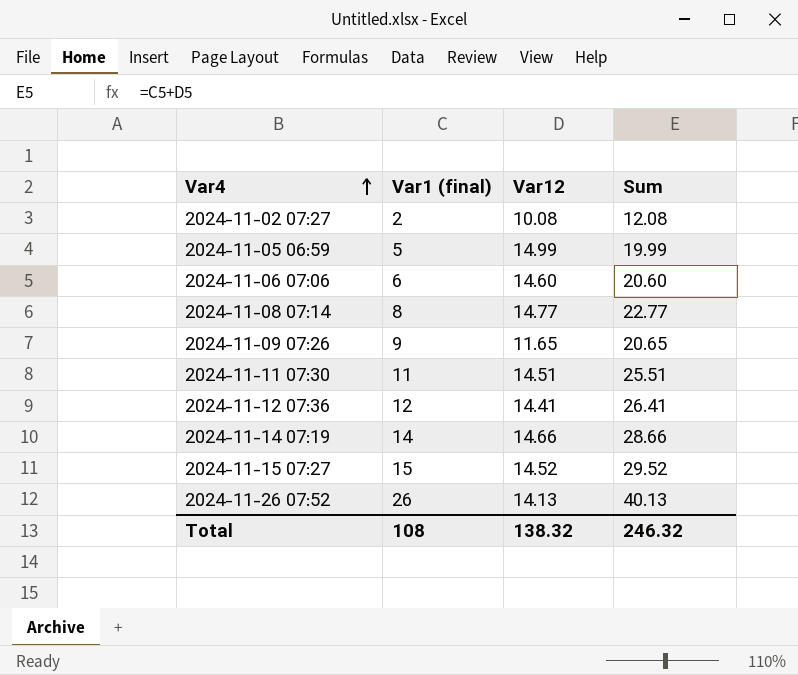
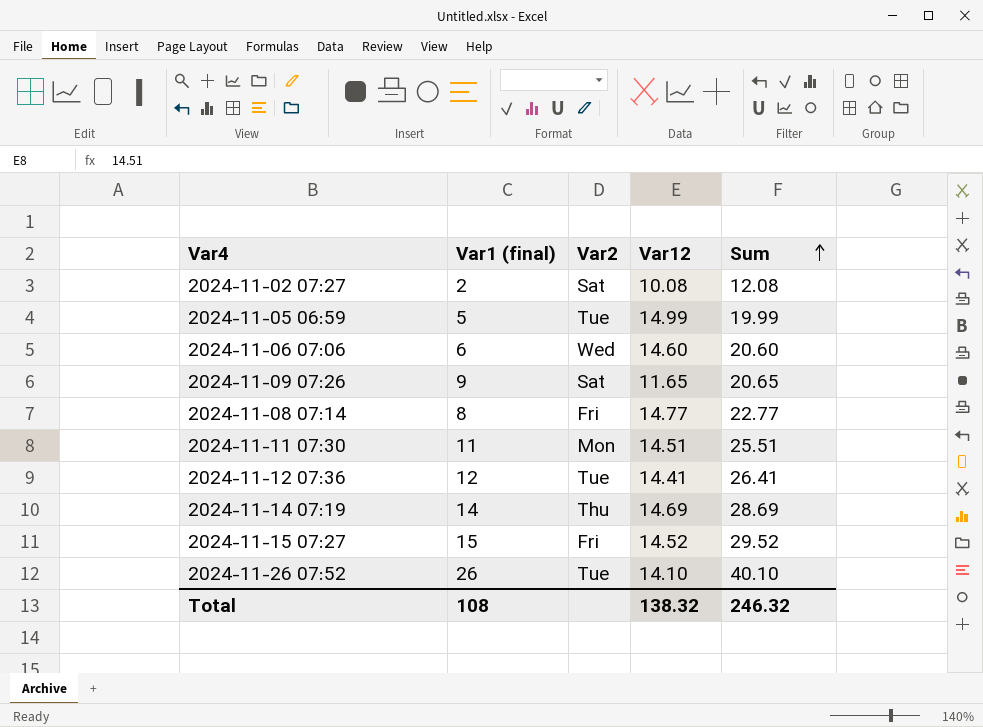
row order: Var4 ascending -> Sum ascending
column Var2 | position: none -> 3
2024-11-14 07:19 | Var12: 14.66 -> 14.69
2024-11-14 07:19 | Sum: 28.66 -> 28.69
2024-11-26 07:52 | Var12: 14.13 -> 14.10
2024-11-26 07:52 | Sum: 40.13 -> 40.10

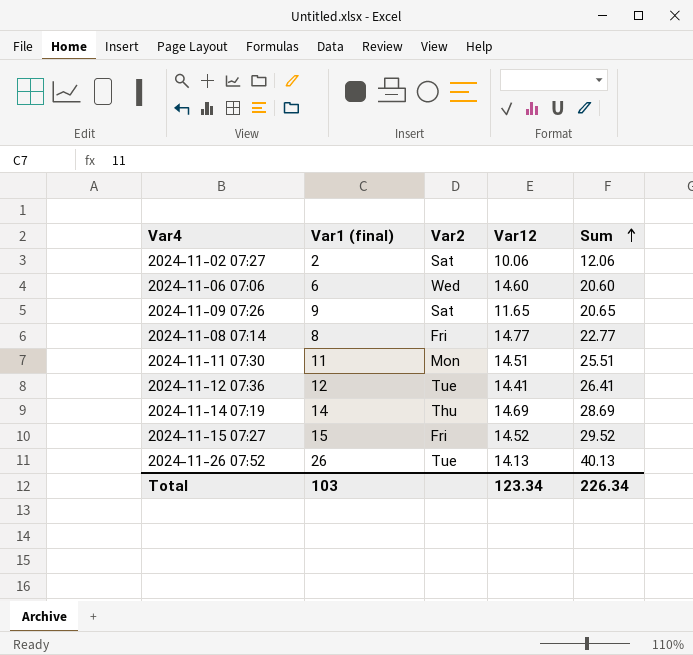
row 2024-11-05 06:59: 5 | Tue | 14.99 | 19.99 -> none
2024-11-02 07:27 | Var12: 10.08 -> 10.06
2024-11-02 07:27 | Sum: 12.08 -> 12.06
2024-11-26 07:52 | Var12: 14.10 -> 14.13
2024-11-26 07:52 | Sum: 40.10 -> 40.13
Total | Var1 (final): 108 -> 103
Total | Var12: 138.32 -> 123.34
Total | Sum: 246.32 -> 226.34

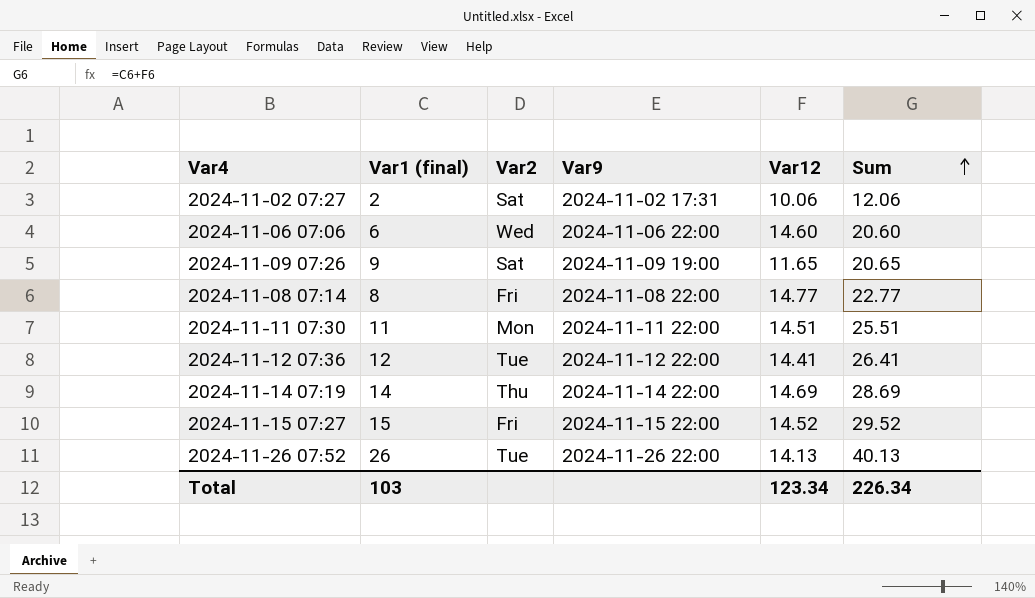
column Var9 | position: none -> 4

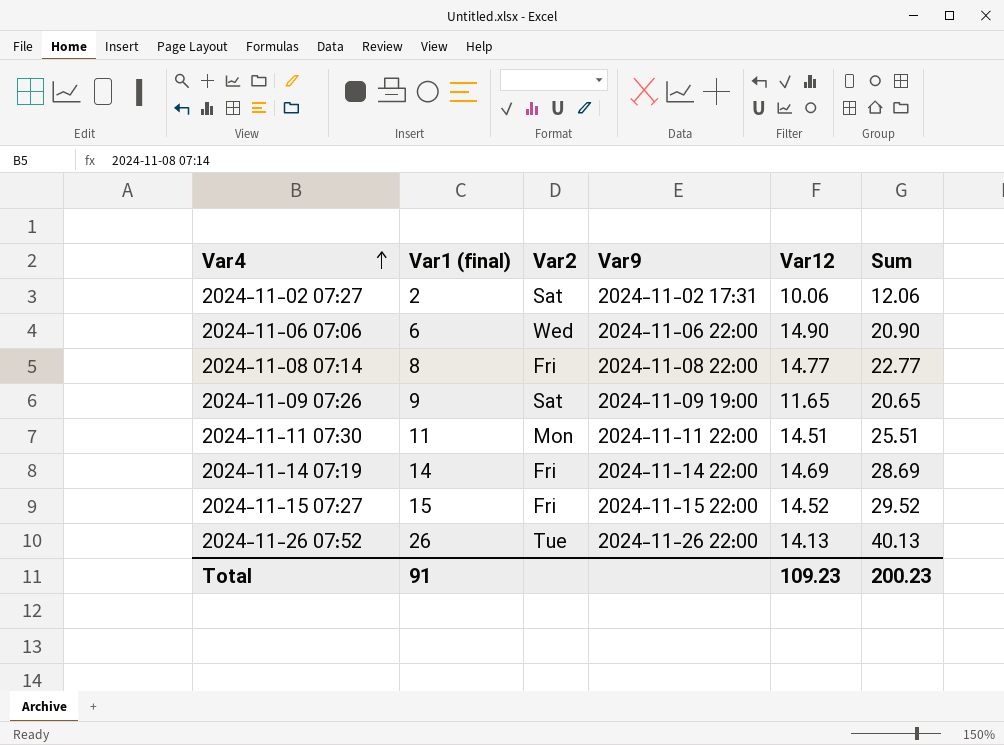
row order: Sum ascending -> Var4 ascending
row 2024-11-12 07:36: 12 | Tue | 2024-11-12 22:00 | 14.41 | 26.41 -> none
2024-11-06 07:06 | Var12: 14.60 -> 14.90
2024-11-06 07:06 | Sum: 20.60 -> 20.90
2024-11-14 07:19 | Var2: Thu -> Fri
Total | Var1 (final): 103 -> 91
Total | Var12: 123.34 -> 109.23
Total | Sum: 226.34 -> 200.23

